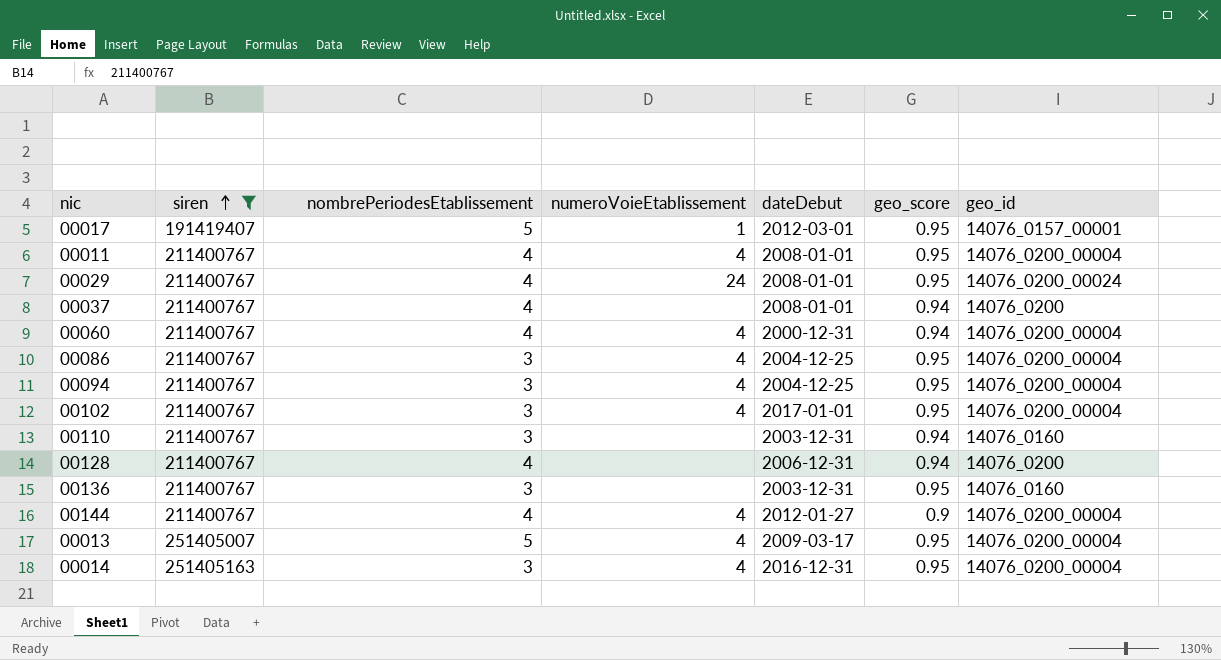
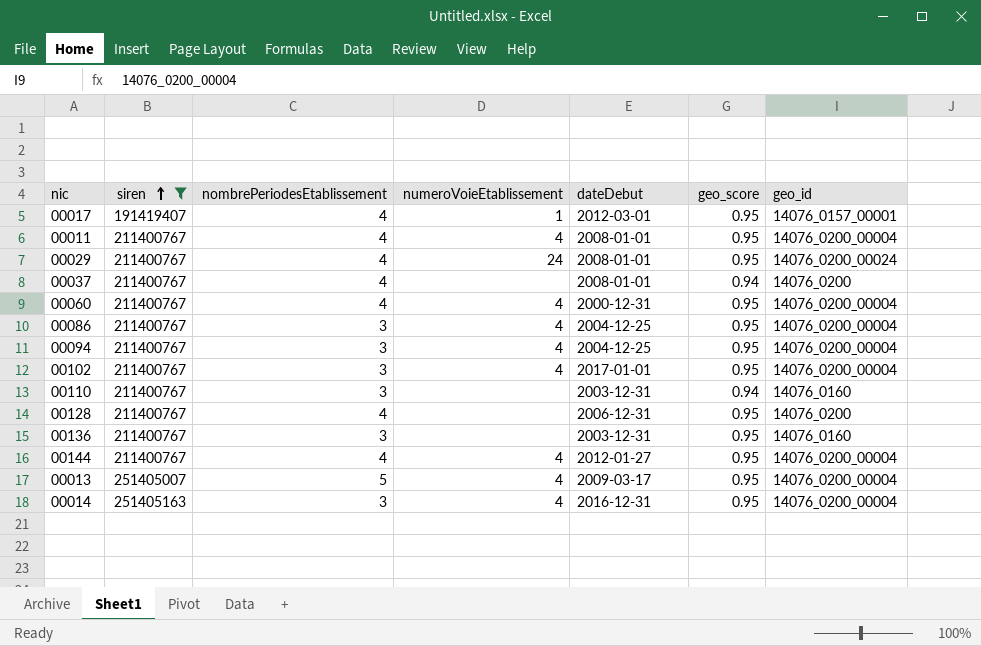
00017 | nombrePeriodesEtablissement: 5 -> 4
00060 | geo_score: 0.94 -> 0.95
00128 | geo_score: 0.94 -> 0.95
00144 | geo_score: 0.9 -> 0.95

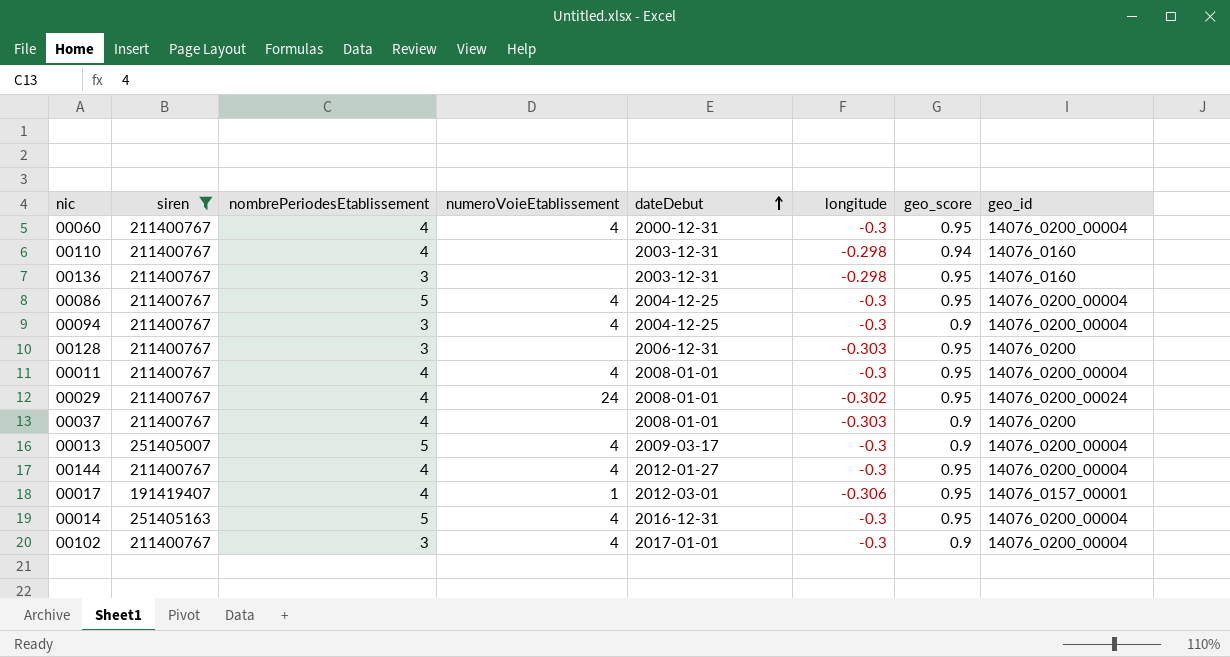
row order: siren ascending -> dateDebut ascending
column longitude | position: none -> 6
00110 | nombrePeriodesEtablissement: 3 -> 4
00086 | nombrePeriodesEtablissement: 3 -> 5
00094 | geo_score: 0.95 -> 0.9
00128 | nombrePeriodesEtablissement: 4 -> 3
00037 | geo_score: 0.94 -> 0.9
00013 | geo_score: 0.95 -> 0.9
00014 | nombrePeriodesEtablissement: 3 -> 5
00102 | geo_score: 0.95 -> 0.9

